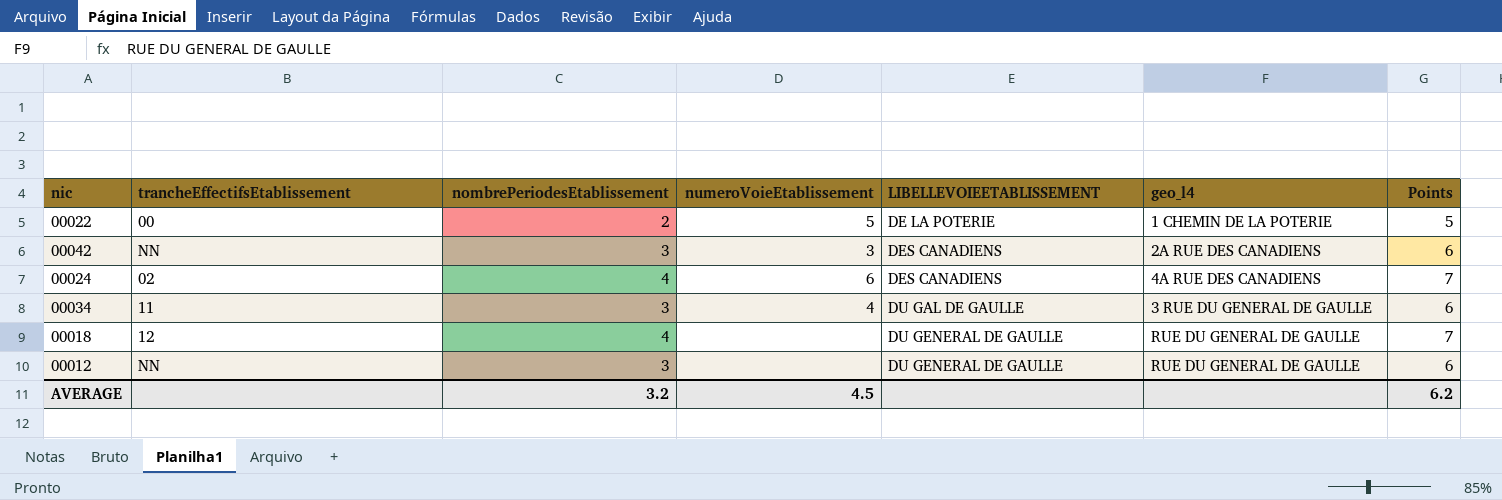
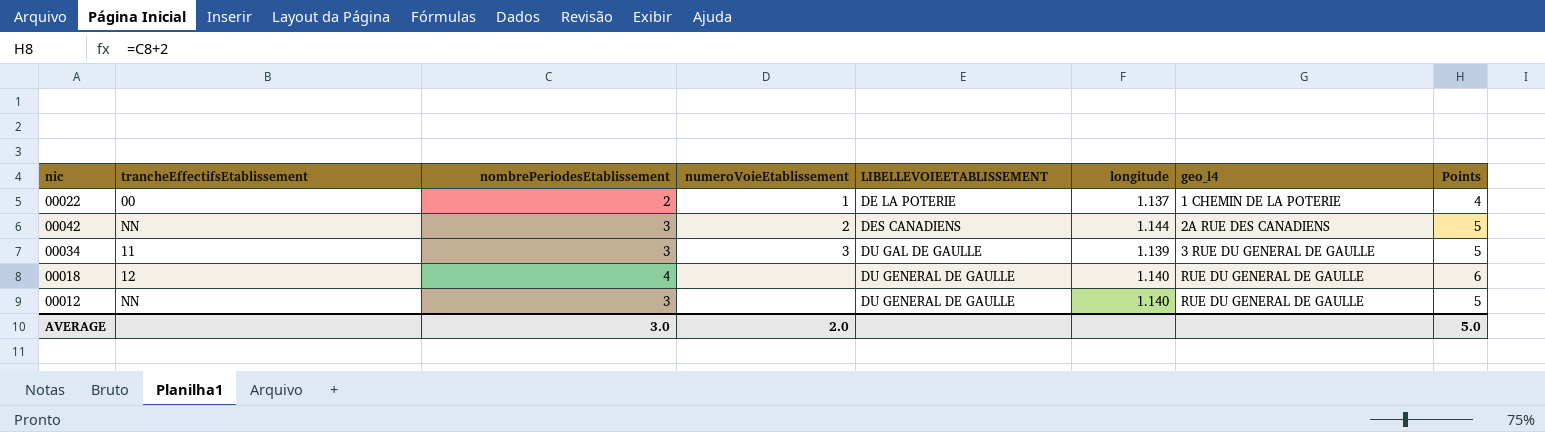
column longitude | position: none -> 6
column Points | formula: [nombrePeriodesEtablissement] + 3 -> [nombrePeriodesEtablissement] + 2
row 00024: 02 | 4 | 6 | DES CANADIENS | 4A RUE DES CANADIENS | 7 -> none
00022 | numeroVoieEtablissement: 5 -> 1
00042 | numeroVoieEtablissement: 3 -> 2
00034 | numeroVoieEtablissement: 4 -> 3
AVERAGE | nombrePeriodesEtablissement: 3.2 -> 3.0
AVERAGE | numeroVoieEtablissement: 4.5 -> 2.0
AVERAGE | Points: 6.2 -> 5.0

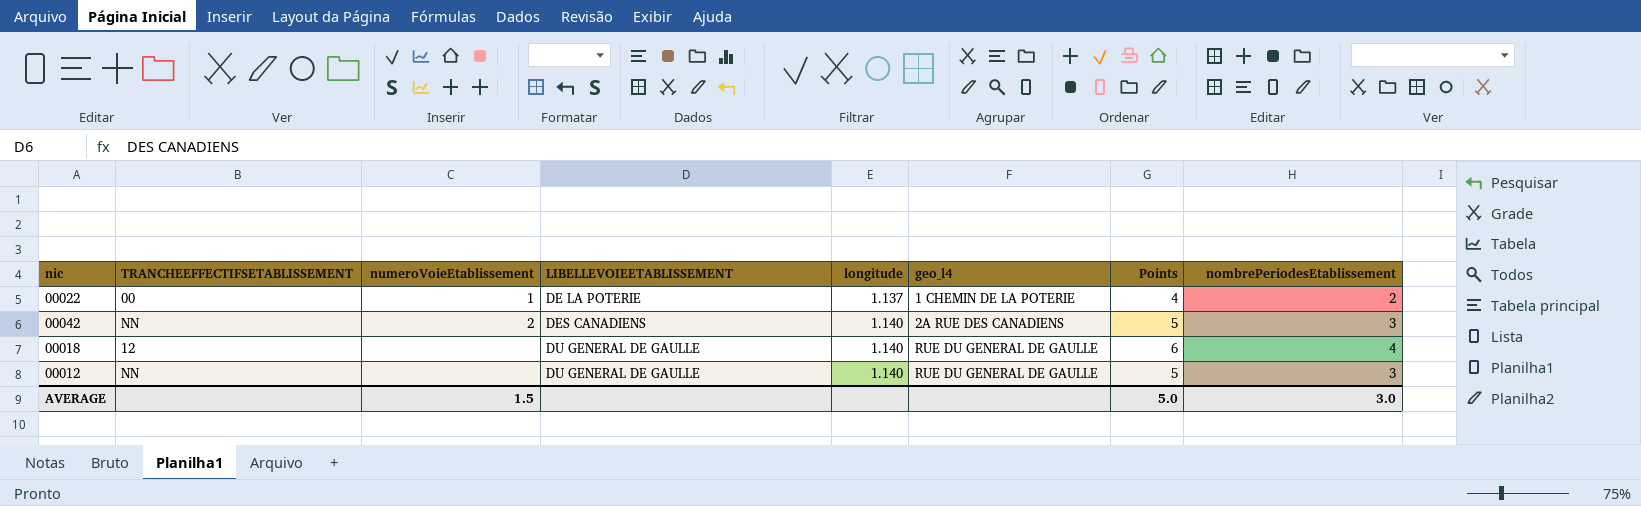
column name: trancheEffectifsEtablissement -> TRANCHEEFFECTIFSETABLISSEMENT
column nombrePeriodesEtablissement | position: 3 -> 8
row 00034: 11 | 3 | 3 | DU GAL DE GAULLE | 1.139 | 3 RUE DU GENERAL DE GAULLE | 5 -> none
00042 | longitude: 1.144 -> 1.140
AVERAGE | numeroVoieEtablissement: 2.0 -> 1.5

